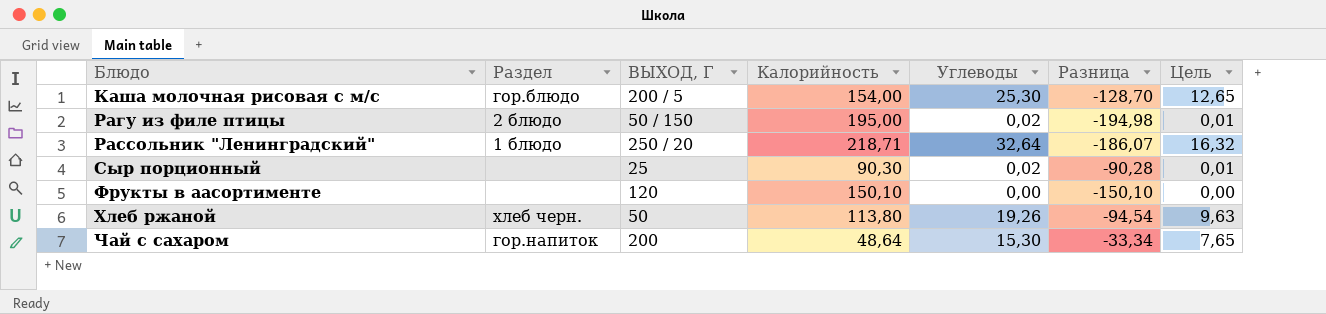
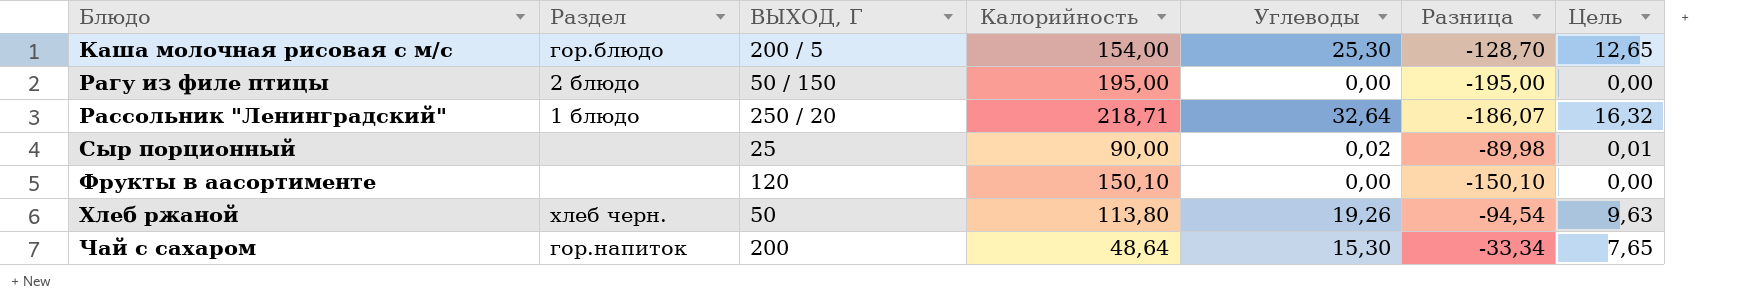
Рагу из филе птицы | Углеводы: 0,02 -> 0,00
Рагу из филе птицы | Разница: -194,98 -> -195,00
Рагу из филе птицы | Цель: 0,01 -> 0,00
Сыр порционный | Калорийность: 90,30 -> 90,00
Сыр порционный | Разница: -90,28 -> -89,98

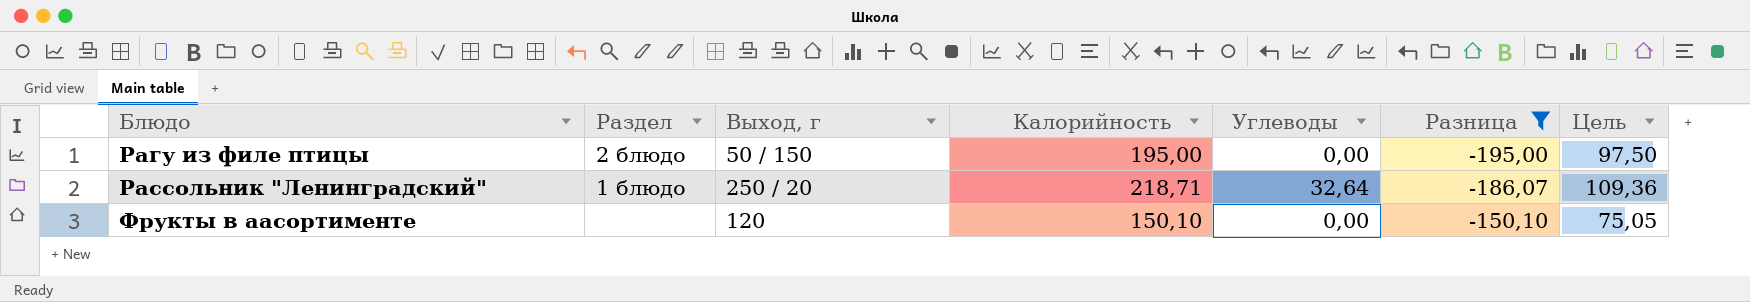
filter: none -> Разница <= -150,10
column name: ВЫХОД, Г -> Выход, г
column Цель | formula: [Углеводы] * 0,5 -> [Калорийность] * 0,5

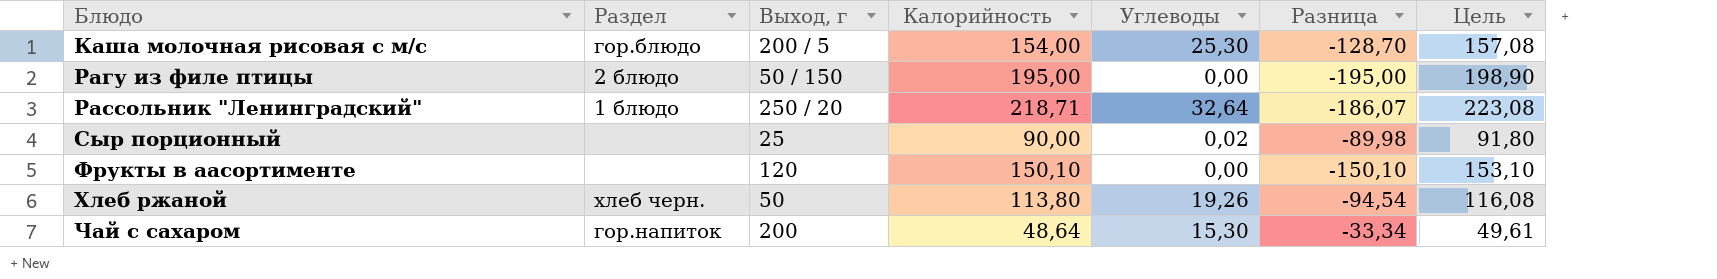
filter: Разница <= -150,10 -> none
column Цель | formula: [Калорийность] * 0,5 -> [Калорийность] * 1,02

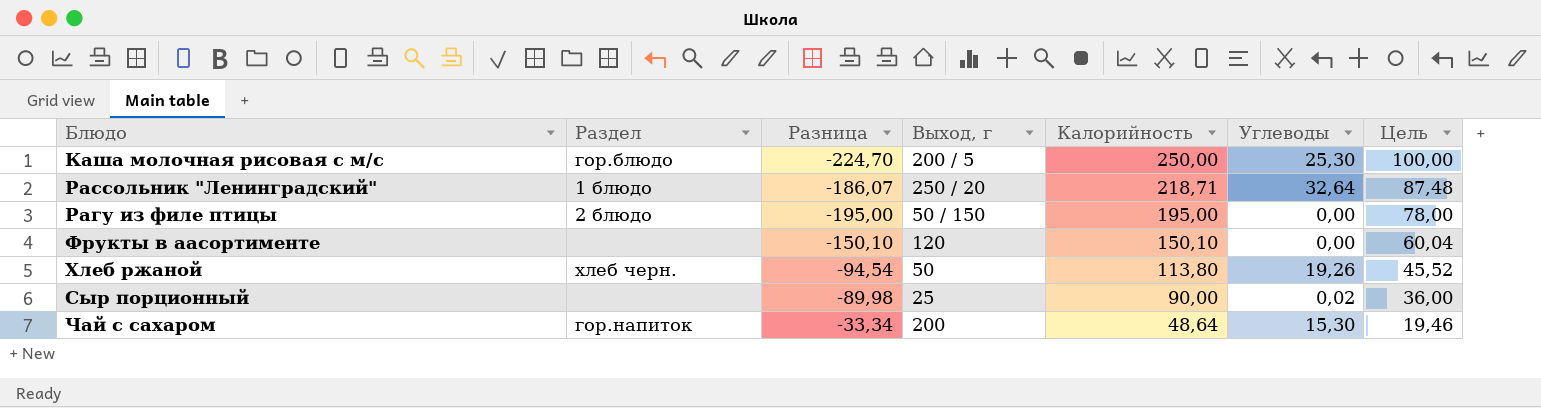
row order: Блюдо ascending -> Калорийность descending
column Разница | position: 6 -> 3
column Цель | formula: [Калорийность] * 1,02 -> [Калорийность] * 0,4
Каша молочная рисовая с м/с | Разница: -128,70 -> -224,70
Каша молочная рисовая с м/с | Калорийность: 154,00 -> 250,00

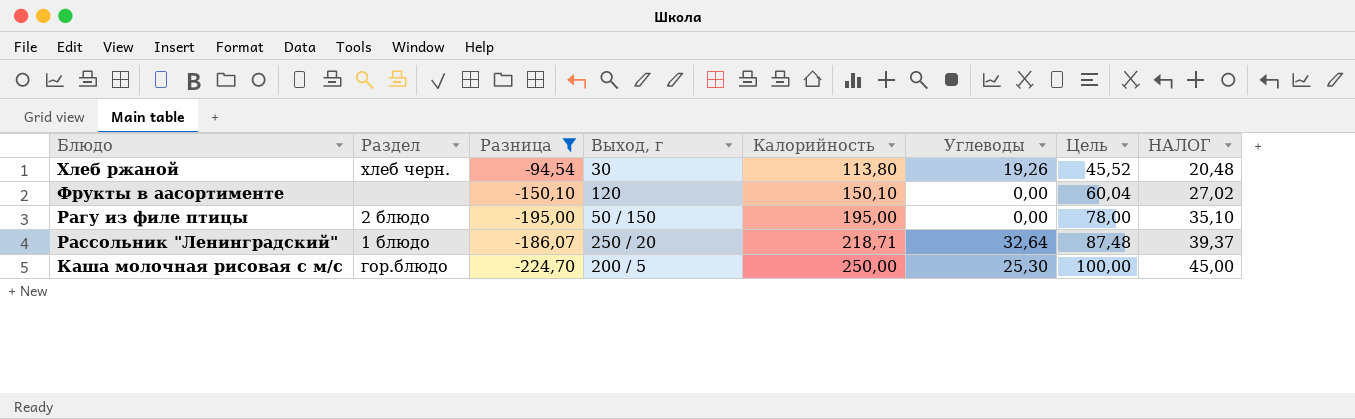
filter: none -> Разница <= -94,54
row order: Калорийность descending -> Калорийность ascending
column НАЛОГ | formula: none -> [Калорийность] * 0,18
Хлеб ржаной | Выход, г: 50 -> 30

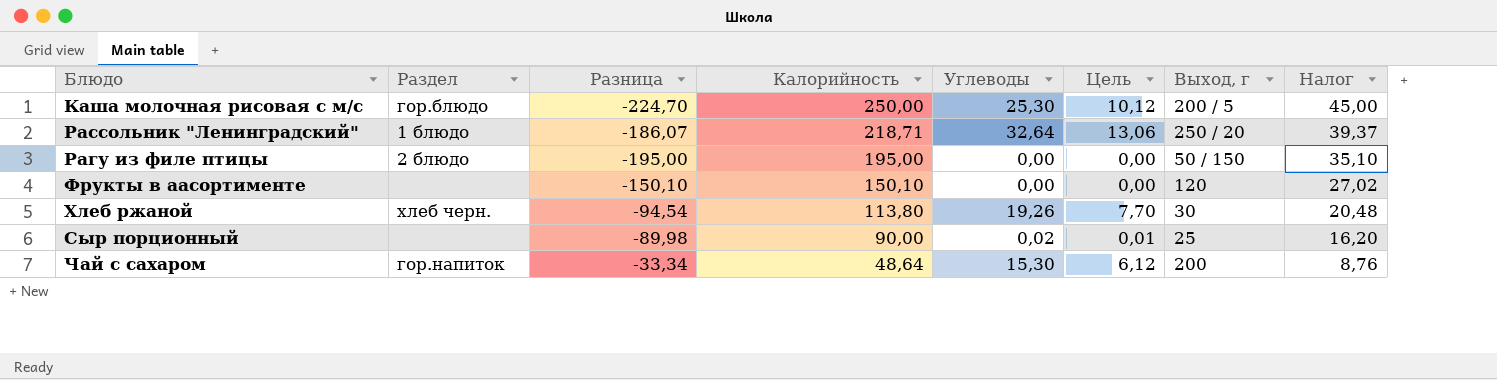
filter: Разница <= -94,54 -> none
row order: Калорийность ascending -> Калорийность descending
column Цель | formula: [Калорийность] * 0,4 -> [Углеводы] * 0,4
column Выход, г | position: 4 -> 7
column name: НАЛОГ -> Налог

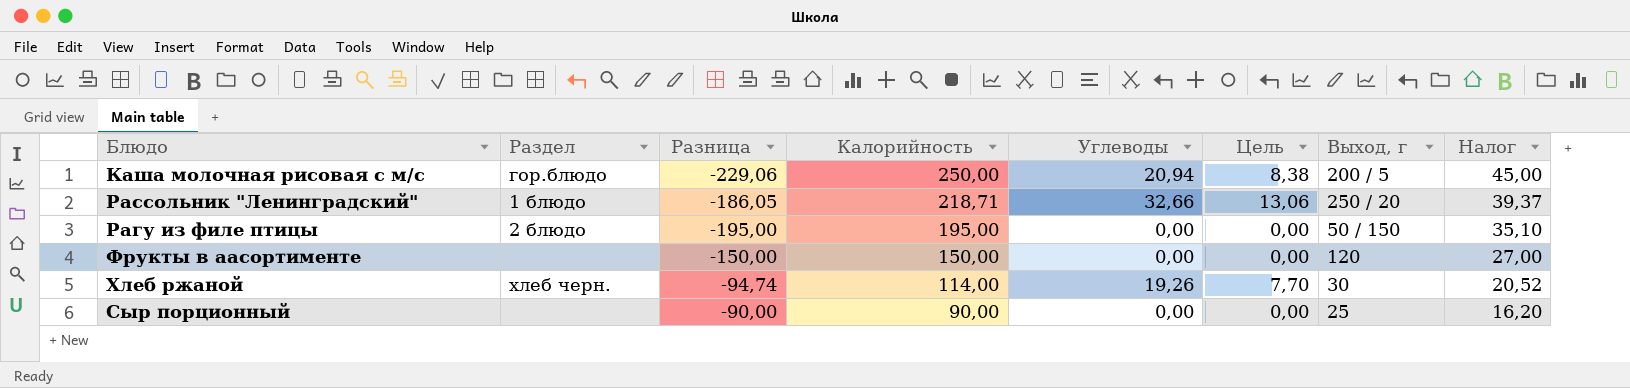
row Чай с сахаром: гор.напиток | -33,34 | 48,64 | 15,30 | 6,12 | 200 | 8,76 -> none
Каша молочная рисовая с м/с | Разница: -224,70 -> -229,06
Каша молочная рисовая с м/с | Углеводы: 25,30 -> 20,94
Каша молочная рисовая с м/с | Цель: 10,12 -> 8,38
Рассольник "Ленинградский" | Разница: -186,07 -> -186,05
Рассольник "Ленинградский" | Углеводы: 32,64 -> 32,66
Фрукты в аасортименте | Разница: -150,10 -> -150,00
Фрукты в аасортименте | Калорийность: 150,10 -> 150,00
Фрукты в аасортименте | Налог: 27,02 -> 27,00
Хлеб ржаной | Разница: -94,54 -> -94,74
Хлеб ржаной | Калорийность: 113,80 -> 114,00
Хлеб ржаной | Налог: 20,48 -> 20,52
Сыр порционный | Разница: -89,98 -> -90,00
Сыр порционный | Углеводы: 0,02 -> 0,00
Сыр порционный | Цель: 0,01 -> 0,00

